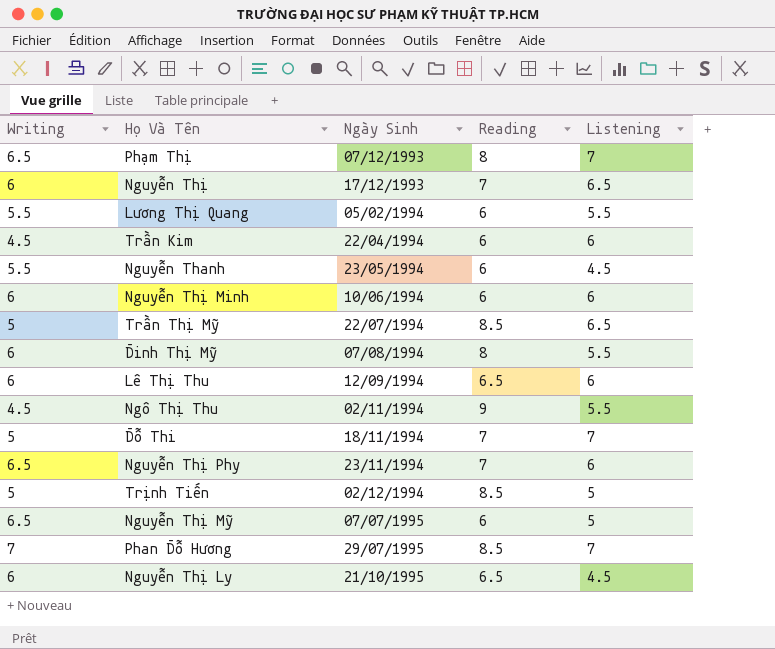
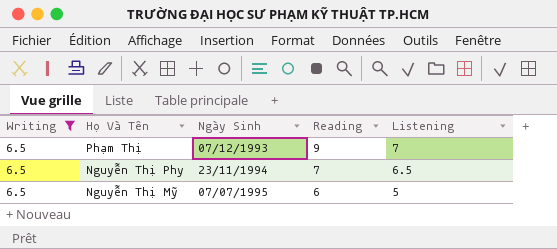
filter: none -> Writing = 6.5
Phạm Thị | Reading: 8 -> 9
Nguyễn Thị Phy | Listening: 6 -> 6.5

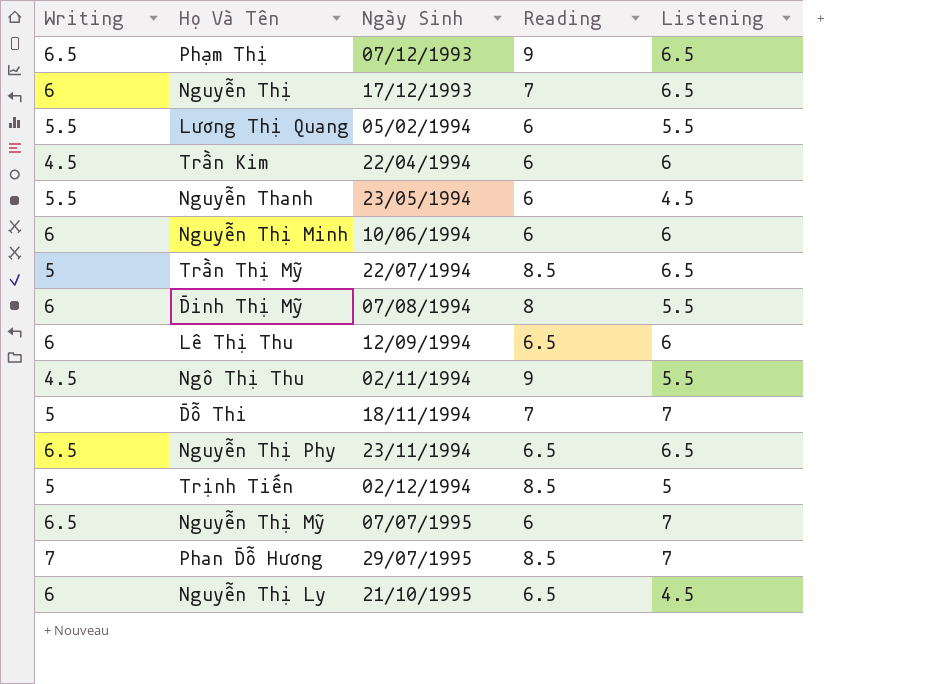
filter: Writing = 6.5 -> none
Phạm Thị | Listening: 7 -> 6.5
Nguyễn Thị Phy | Reading: 7 -> 6.5
Nguyễn Thị Mỹ | Listening: 5 -> 7

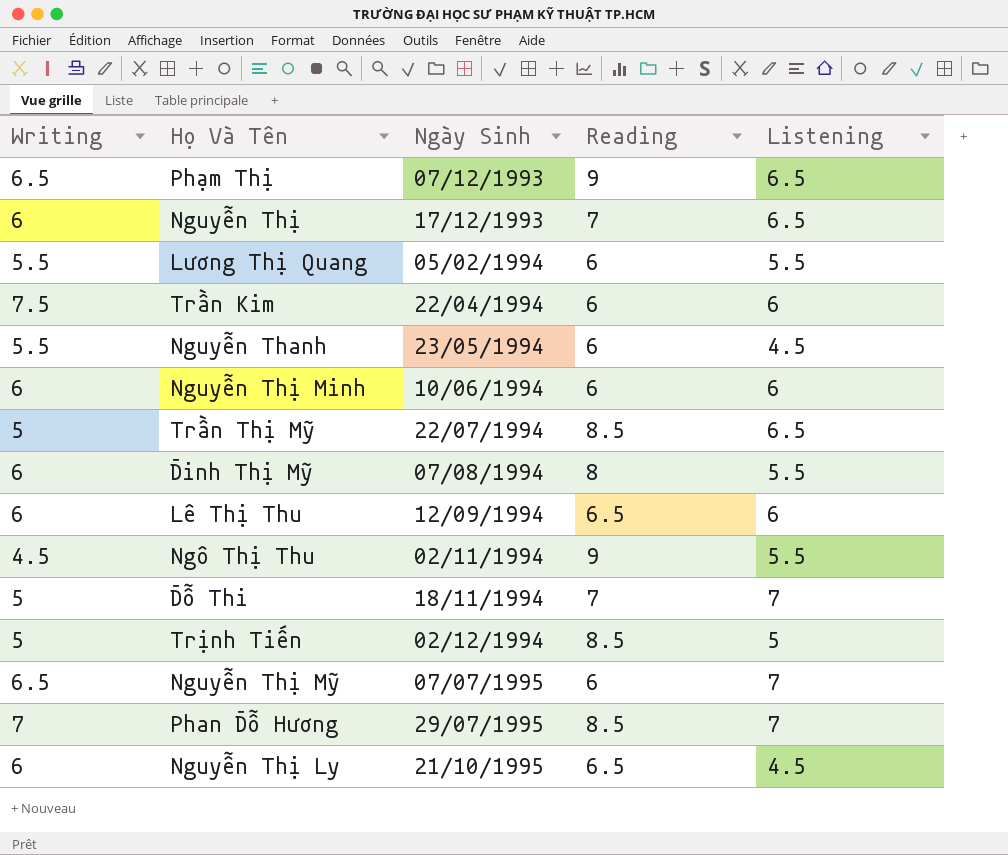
row Nguyễn Thị Phy: 6.5 | 23/11/1994 | 6.5 | 6.5 -> none
Trần Kim | Writing: 4.5 -> 7.5

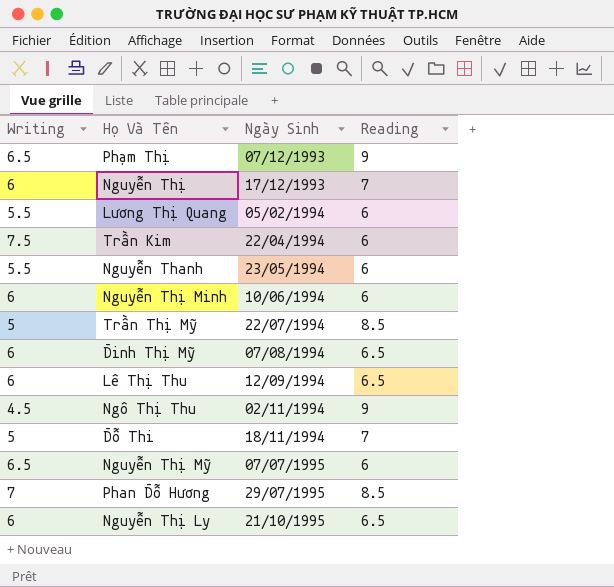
column Listening | position: 5 -> none
row Trịnh Tiến: 5 | 02/12/1994 | 8.5 | 5 -> none
Đinh Thị Mỹ | Reading: 8 -> 6.5

